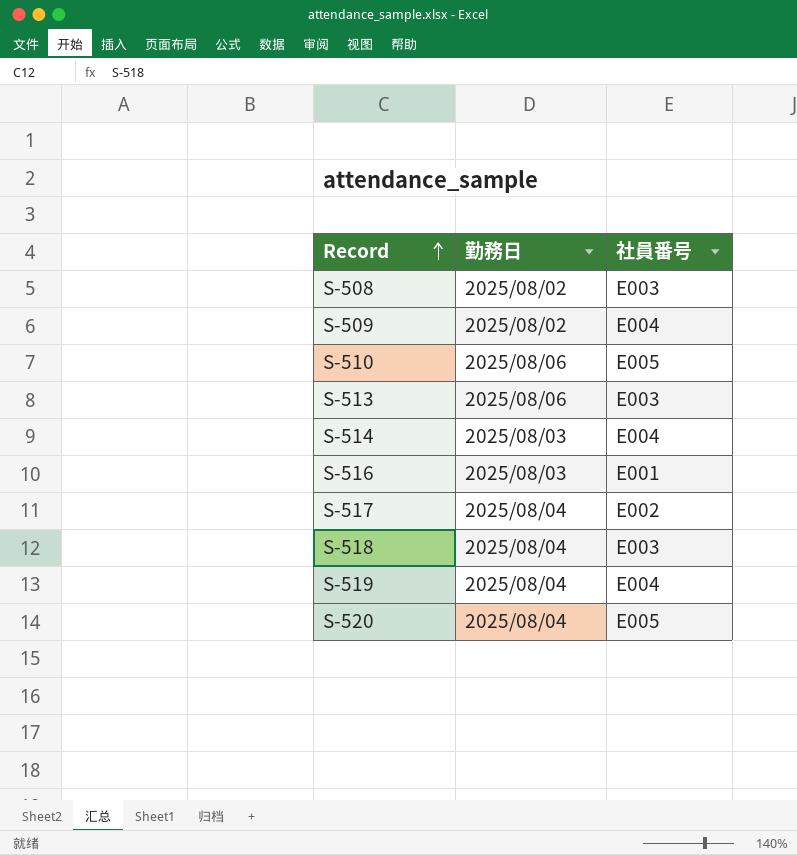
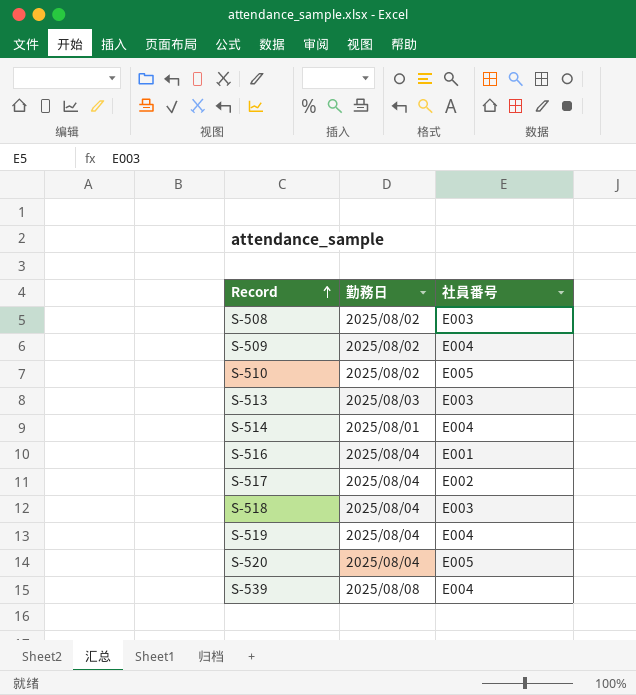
S-510 | 勤務日: 2025/08/06 -> 2025/08/02
S-513 | 勤務日: 2025/08/06 -> 2025/08/03
S-514 | 勤務日: 2025/08/03 -> 2025/08/01
S-516 | 勤務日: 2025/08/03 -> 2025/08/04
row S-539: none -> 2025/08/08 | E004

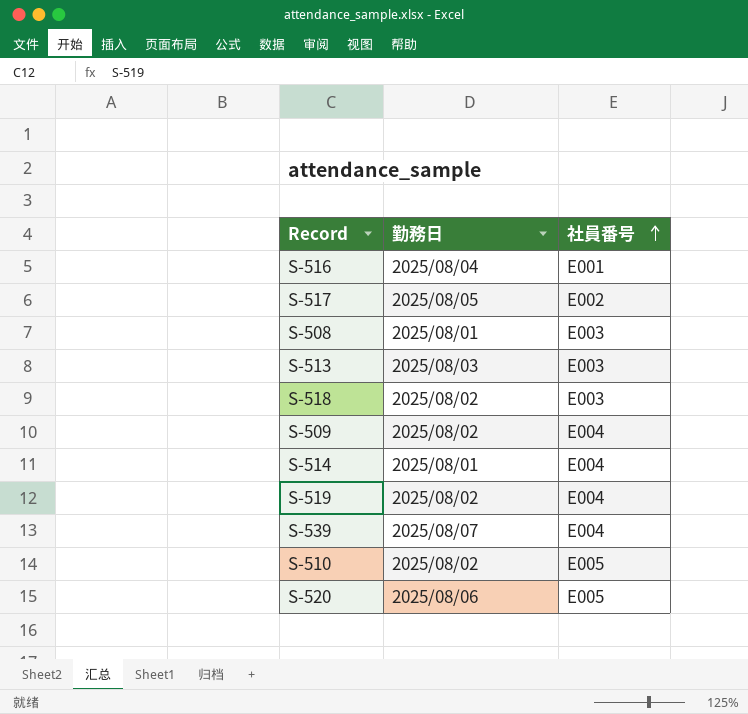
row order: Record ascending -> 社員番号 ascending
S-517 | 勤務日: 2025/08/04 -> 2025/08/05
S-508 | 勤務日: 2025/08/02 -> 2025/08/01
S-518 | 勤務日: 2025/08/04 -> 2025/08/02
S-519 | 勤務日: 2025/08/04 -> 2025/08/02
S-539 | 勤務日: 2025/08/08 -> 2025/08/07
S-520 | 勤務日: 2025/08/04 -> 2025/08/06

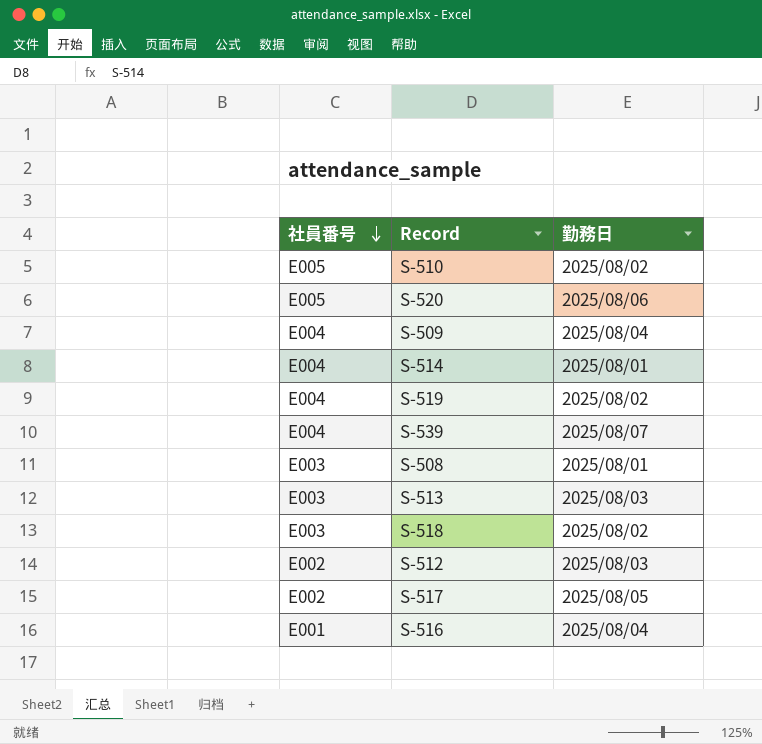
row order: 社員番号 ascending -> 社員番号 descending
column 社員番号 | position: 3 -> 1
S-509 | 勤務日: 2025/08/02 -> 2025/08/04
row S-512: none -> E002 | 2025/08/03

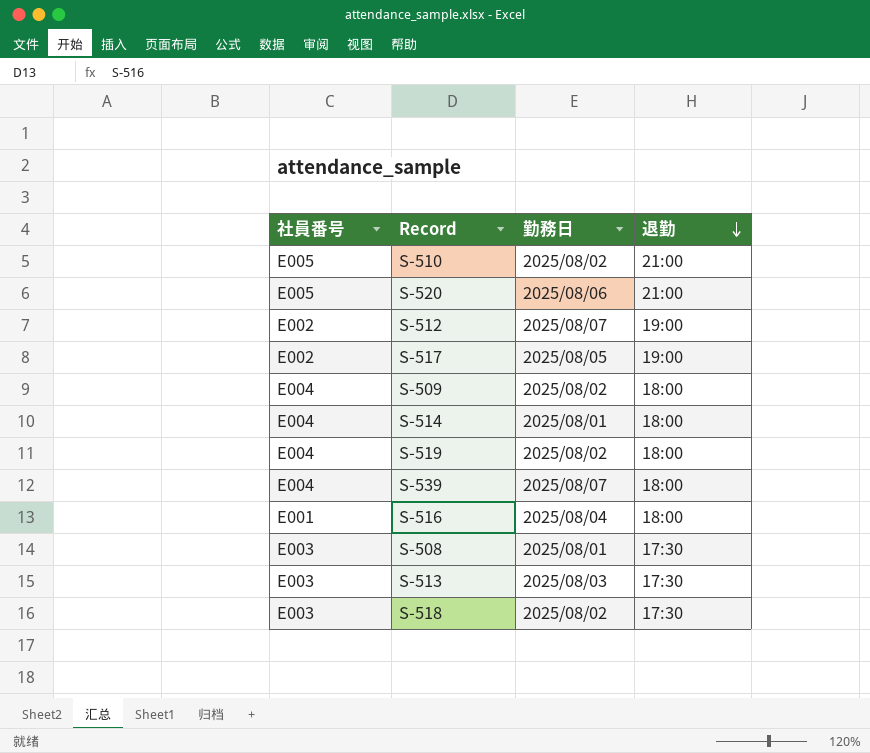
row order: 社員番号 descending -> 退勤 descending
column 退勤 | position: none -> 4
S-512 | 勤務日: 2025/08/03 -> 2025/08/07
S-509 | 勤務日: 2025/08/04 -> 2025/08/02

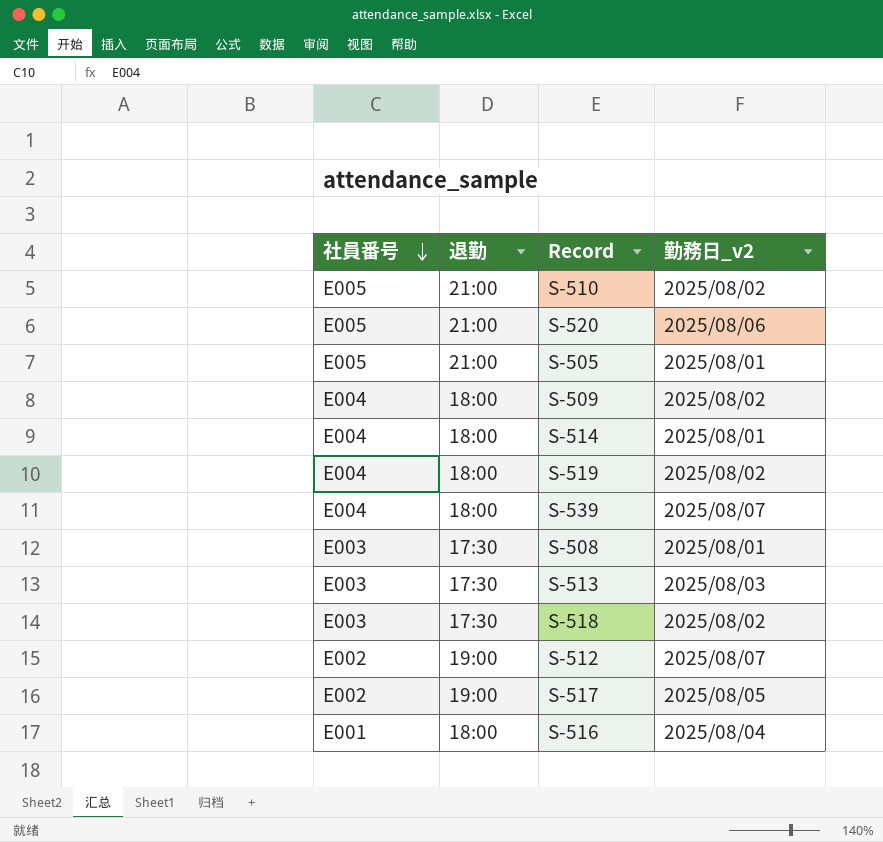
row order: 退勤 descending -> 社員番号 descending
column 退勤 | position: 4 -> 2
column name: 勤務日 -> 勤務日_v2
row S-505: none -> E005 | 21:00 | 2025/08/01

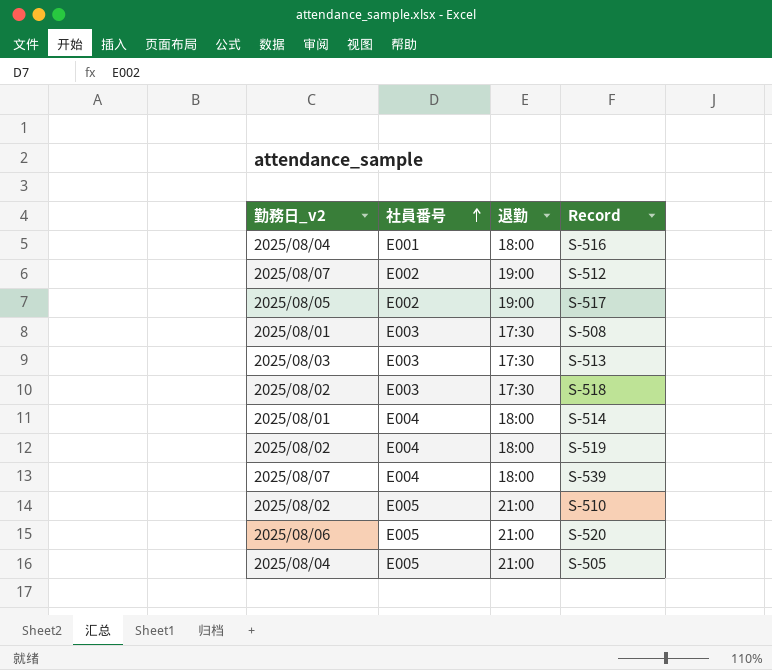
row order: 社員番号 descending -> 社員番号 ascending
column 勤務日_v2 | position: 4 -> 1
row S-509: E004 | 18:00 | 2025/08/02 -> none
S-505 | 勤務日_v2: 2025/08/01 -> 2025/08/04

